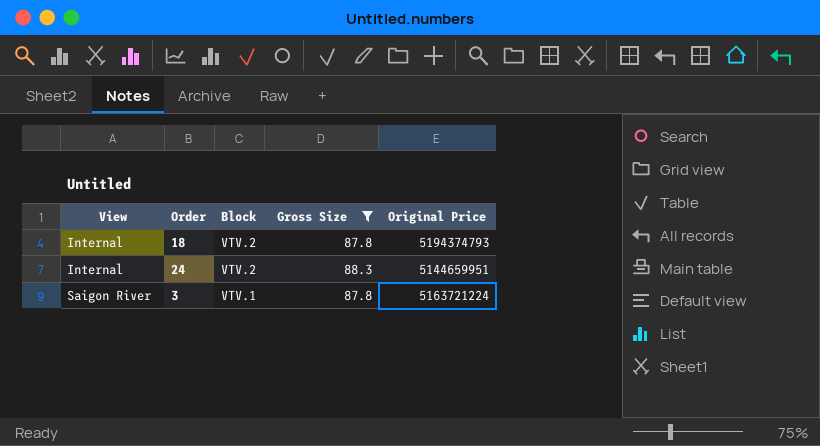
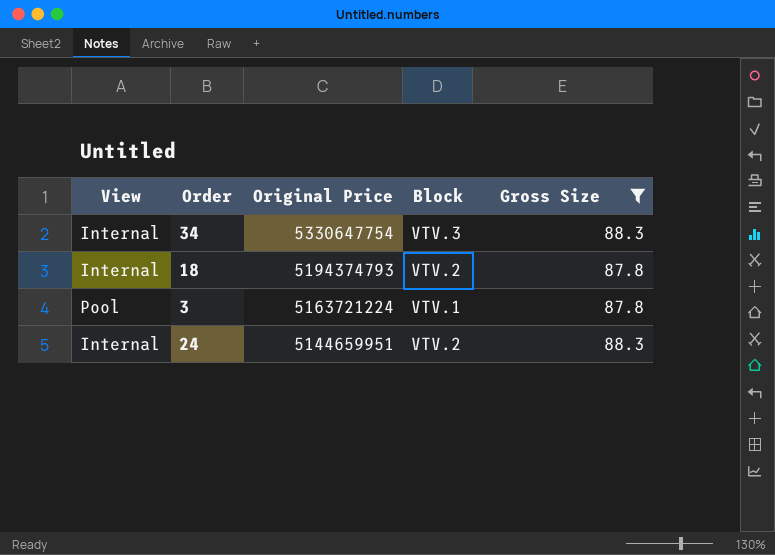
row order: View ascending -> Original Price descending
column Original Price | position: 5 -> 3
row 34: none -> Internal | 5330647754 | VTV.3 | 88.3
3 | View: Saigon River -> Pool

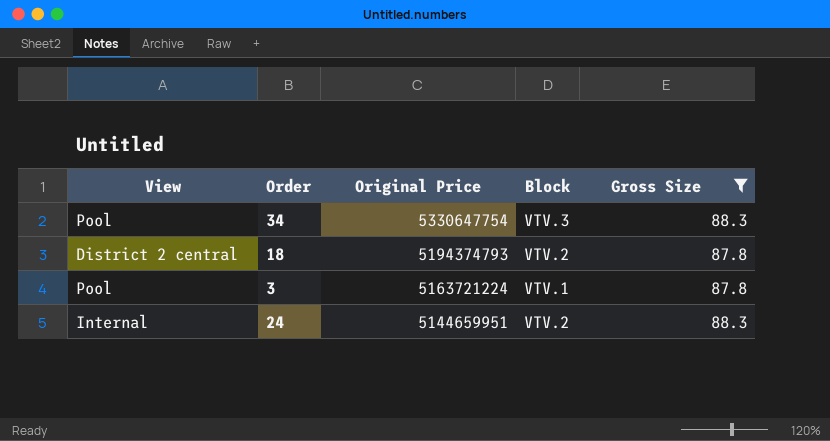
34 | View: Internal -> Pool
18 | View: Internal -> District 2 central

